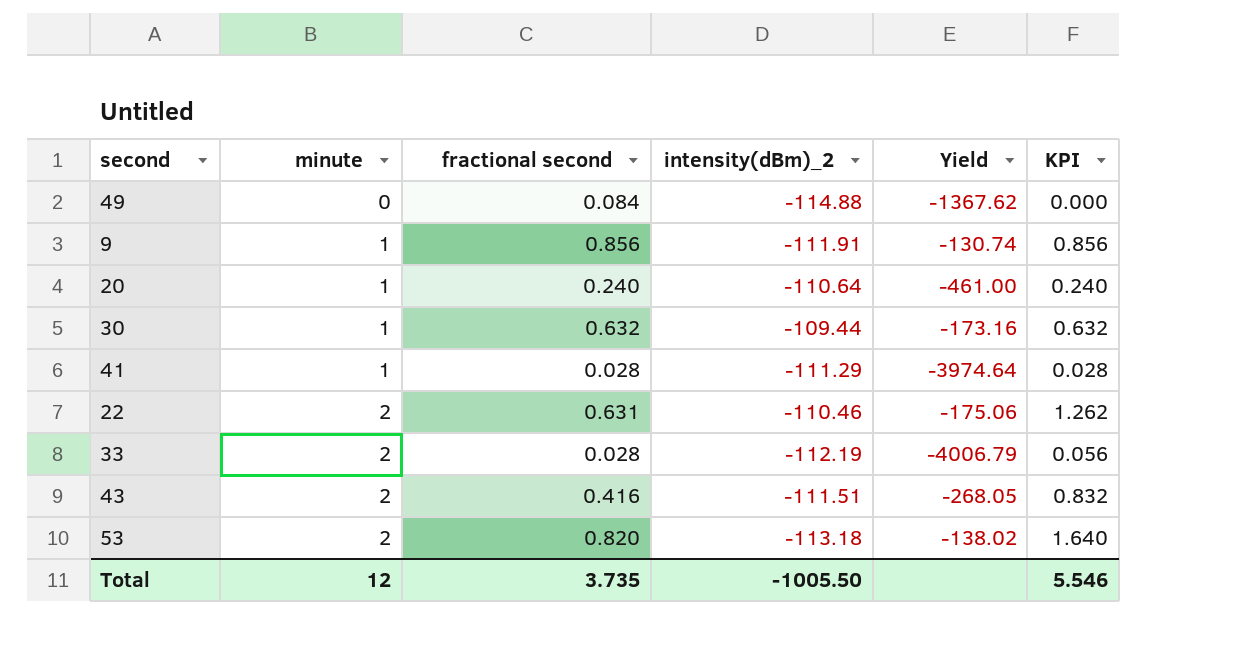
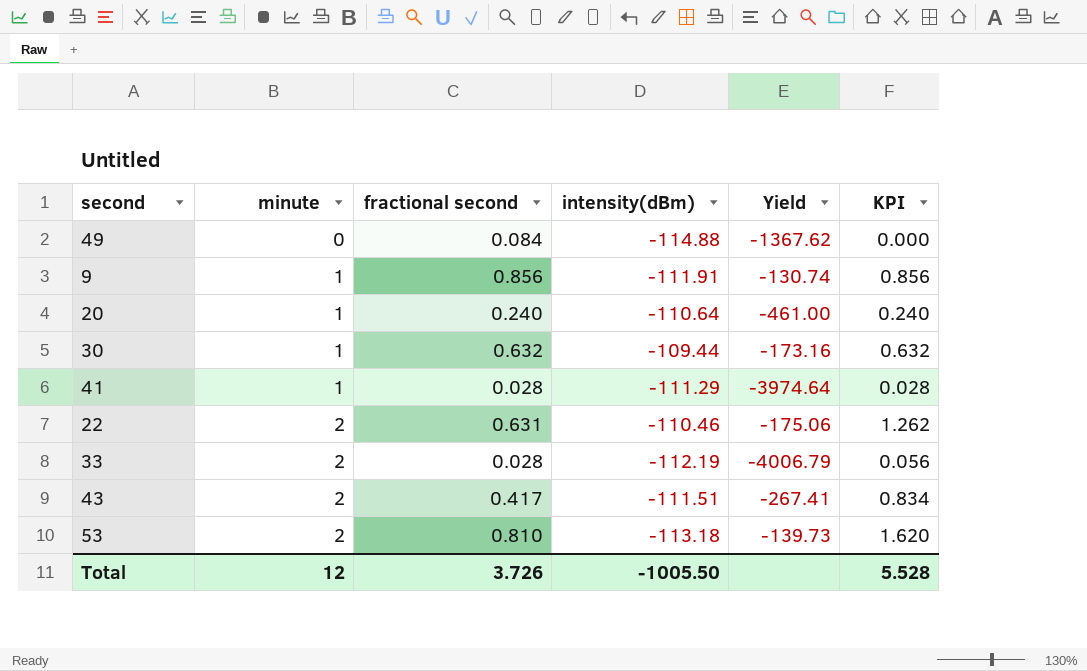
column name: intensity(dBm)_2 -> intensity(dBm)
43 | fractional second: 0.416 -> 0.417
43 | Yield: -268.05 -> -267.41
43 | KPI: 0.832 -> 0.834
53 | fractional second: 0.820 -> 0.810
53 | Yield: -138.02 -> -139.73
53 | KPI: 1.640 -> 1.620
Total | fractional second: 3.735 -> 3.726
Total | KPI: 5.546 -> 5.528

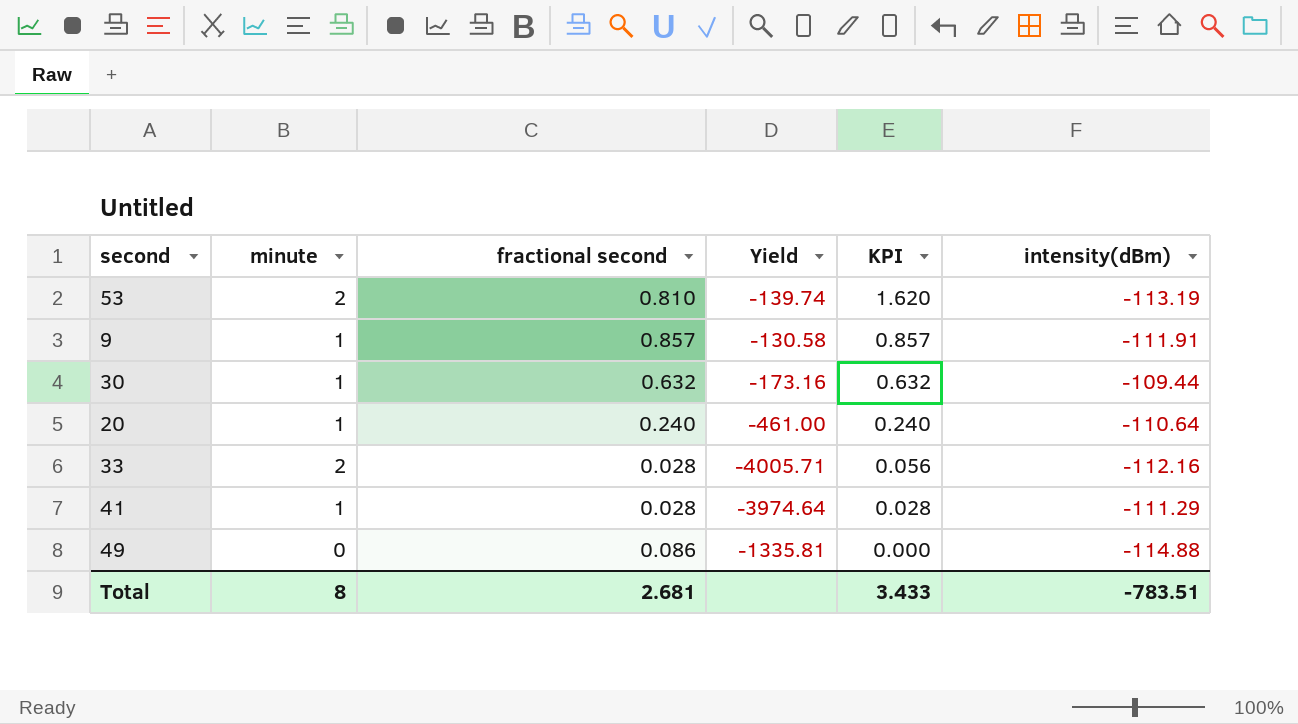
row order: minute ascending -> KPI descending
column intensity(dBm) | position: 4 -> 6
row 22: 2 | 0.631 | -110.46 | -175.06 | 1.262 -> none
row 43: 2 | 0.417 | -111.51 | -267.41 | 0.834 -> none
53 | Yield: -139.73 -> -139.74
53 | intensity(dBm): -113.18 -> -113.19
9 | fractional second: 0.856 -> 0.857
9 | Yield: -130.74 -> -130.58
9 | KPI: 0.856 -> 0.857
33 | Yield: -4006.79 -> -4005.71
33 | intensity(dBm): -112.19 -> -112.16
49 | fractional second: 0.084 -> 0.086
49 | Yield: -1367.62 -> -1335.81
Total | minute: 12 -> 8
Total | fractional second: 3.726 -> 2.681
Total | KPI: 5.528 -> 3.433
Total | intensity(dBm): -1005.50 -> -783.51

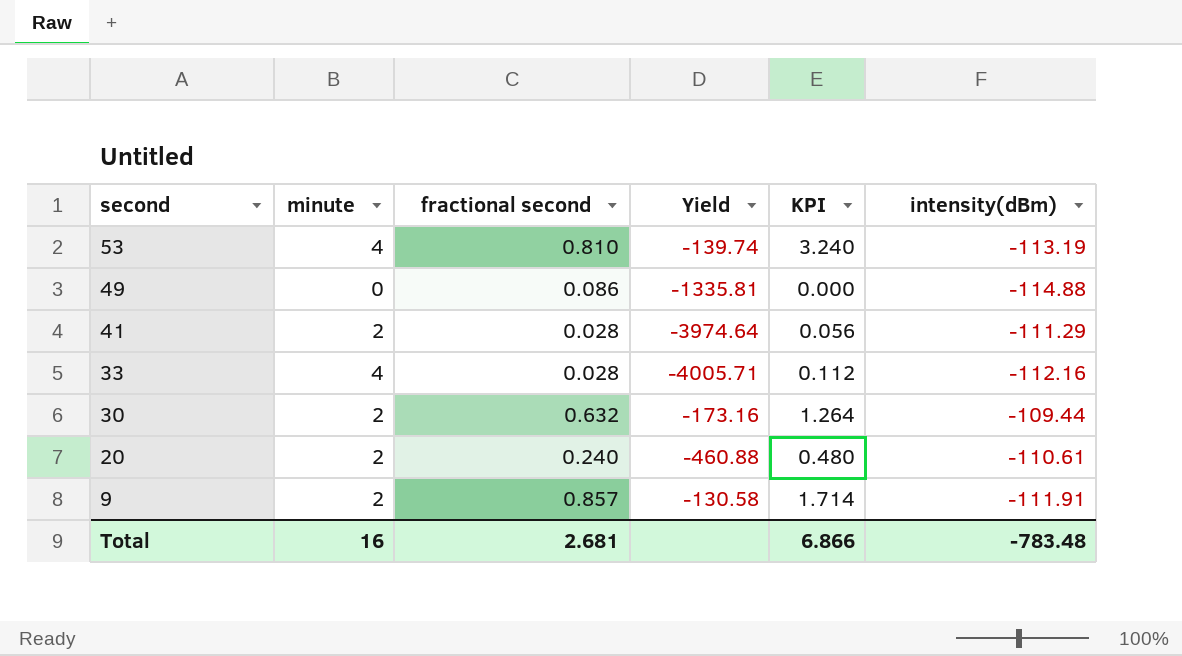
row order: KPI descending -> second descending
53 | minute: 2 -> 4
53 | KPI: 1.620 -> 3.240
41 | minute: 1 -> 2
41 | KPI: 0.028 -> 0.056
33 | minute: 2 -> 4
33 | KPI: 0.056 -> 0.112
30 | minute: 1 -> 2
30 | KPI: 0.632 -> 1.264
20 | minute: 1 -> 2
20 | Yield: -461.00 -> -460.88
20 | KPI: 0.240 -> 0.480
20 | intensity(dBm): -110.64 -> -110.61
9 | minute: 1 -> 2
9 | KPI: 0.857 -> 1.714
Total | minute: 8 -> 16
Total | KPI: 3.433 -> 6.866
Total | intensity(dBm): -783.51 -> -783.48

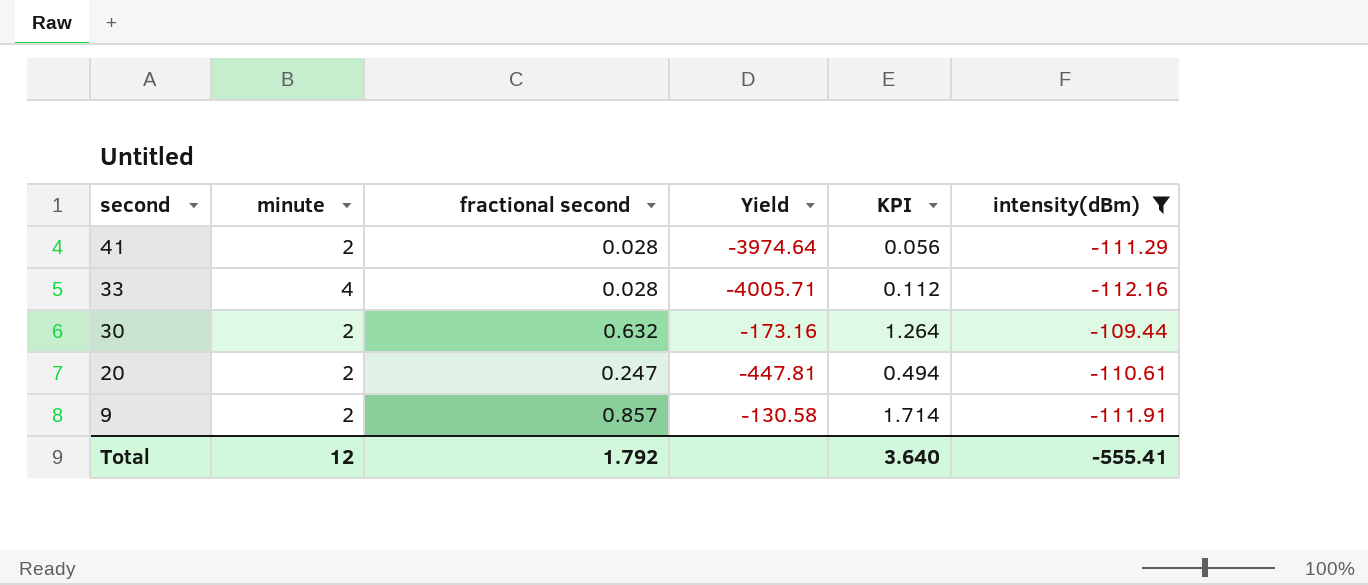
filter: none -> intensity(dBm) >= -112.16
20 | fractional second: 0.240 -> 0.247
20 | Yield: -460.88 -> -447.81
20 | KPI: 0.480 -> 0.494
Total | minute: 16 -> 12
Total | fractional second: 2.681 -> 1.792
Total | KPI: 6.866 -> 3.640
Total | intensity(dBm): -783.48 -> -555.41

